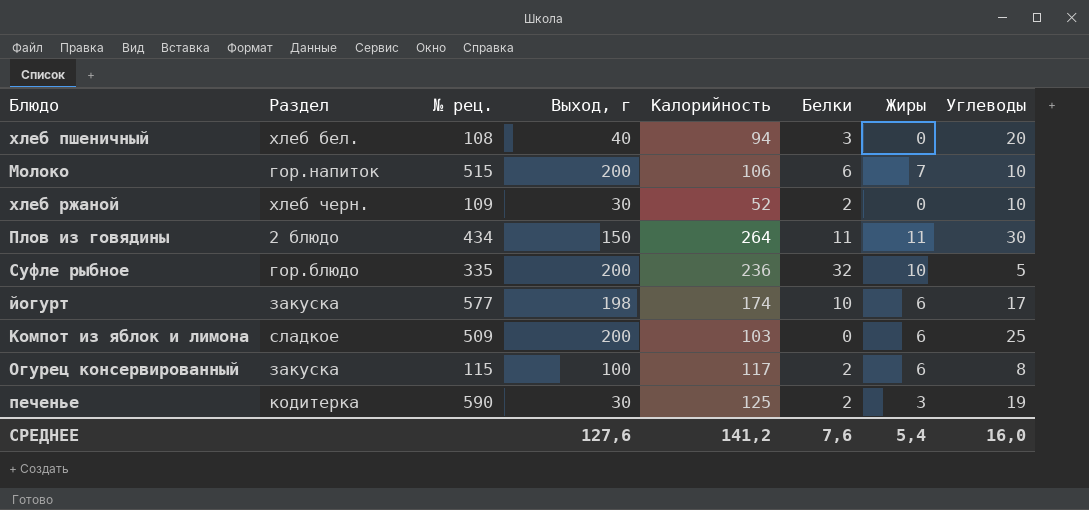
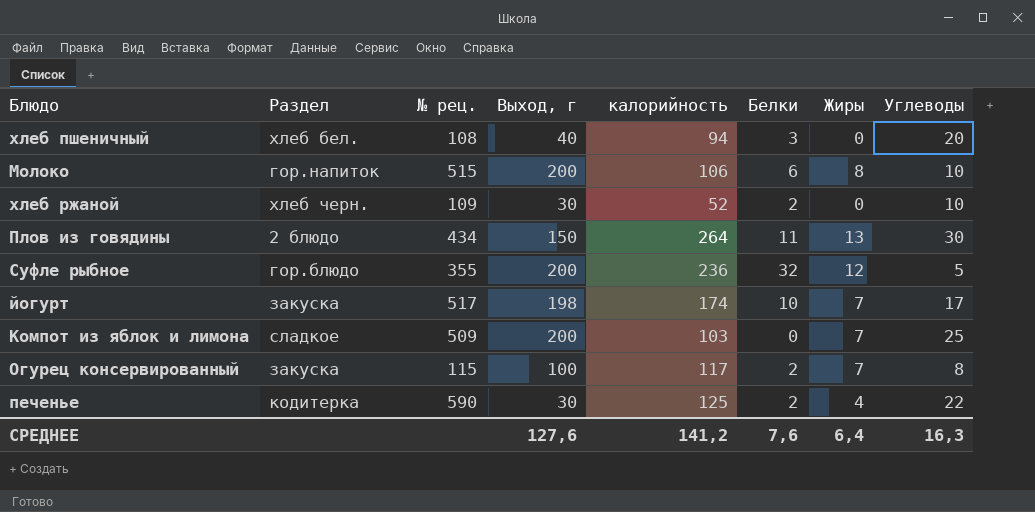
column name: Калорийность -> калорийность
Молоко | Жиры: 7 -> 8
Плов из говядины | Жиры: 11 -> 13
Суфле рыбное | № рец.: 335 -> 355
Суфле рыбное | Жиры: 10 -> 12
йогурт | № рец.: 577 -> 517
йогурт | Жиры: 6 -> 7
Компот из яблок и лимона | Жиры: 6 -> 7
Огурец консервированный | Жиры: 6 -> 7
печенье | Жиры: 3 -> 4
печенье | Углеводы: 19 -> 22
СРЕДНЕЕ | Жиры: 5,4 -> 6,4
СРЕДНЕЕ | Углеводы: 16,0 -> 16,3

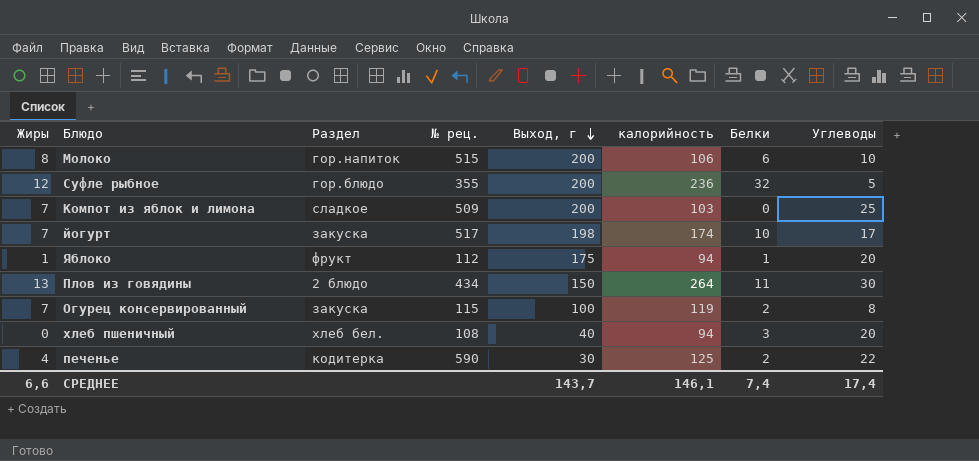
row order: none -> Выход, г descending
column Жиры | position: 7 -> 1
row хлеб ржаной: хлеб черн. | 109 | 30 | 52 | 2 | 0 | 10 -> none
row Яблоко: none -> 1 | фрукт | 112 | 175 | 94 | 1 | 20
Огурец консервированный | калорийность: 117 -> 119
СРЕДНЕЕ | Жиры: 6,4 -> 6,6
СРЕДНЕЕ | Выход, г: 127,6 -> 143,7
СРЕДНЕЕ | калорийность: 141,2 -> 146,1
СРЕДНЕЕ | Белки: 7,6 -> 7,4
СРЕДНЕЕ | Углеводы: 16,3 -> 17,4

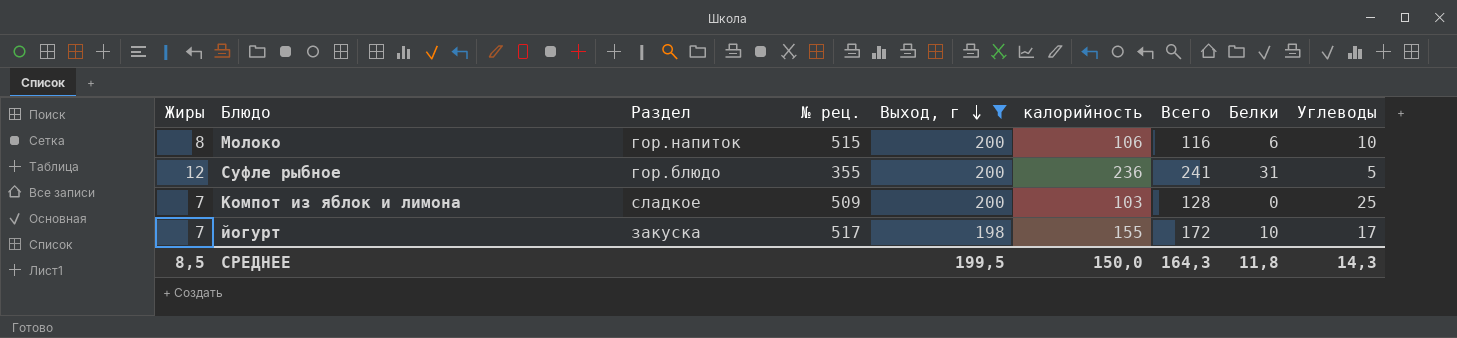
filter: none -> Выход, г >= 198
column Всего | formula: none -> [калорийность] + [Углеводы]
Суфле рыбное | Белки: 32 -> 31
йогурт | калорийность: 174 -> 155
СРЕДНЕЕ | Жиры: 6,6 -> 8,5
СРЕДНЕЕ | Выход, г: 143,7 -> 199,5
СРЕДНЕЕ | калорийность: 146,1 -> 150,0
СРЕДНЕЕ | Белки: 7,4 -> 11,8
СРЕДНЕЕ | Углеводы: 17,4 -> 14,3

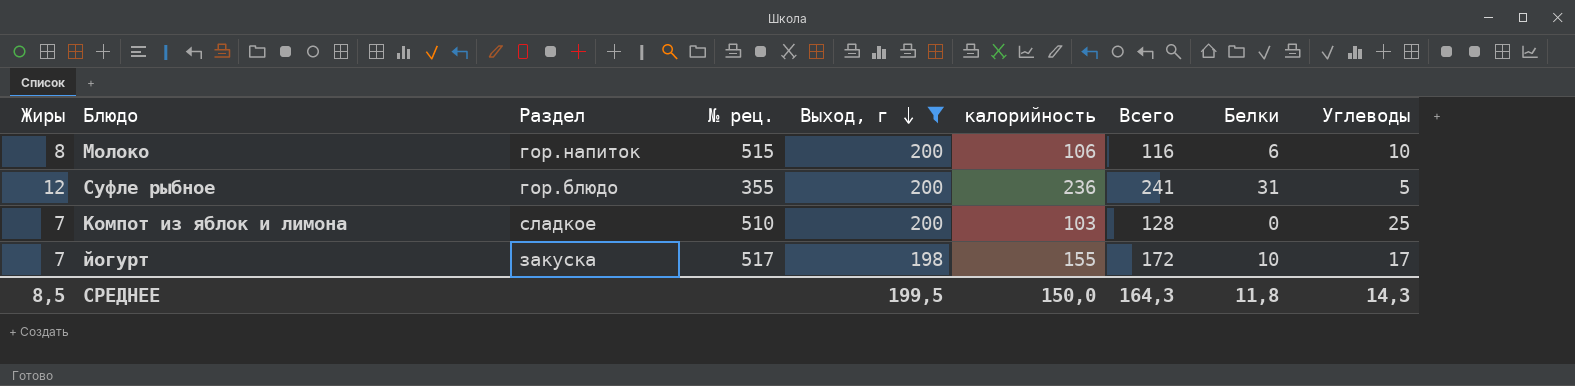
Компот из яблок и лимона | № рец.: 509 -> 510

